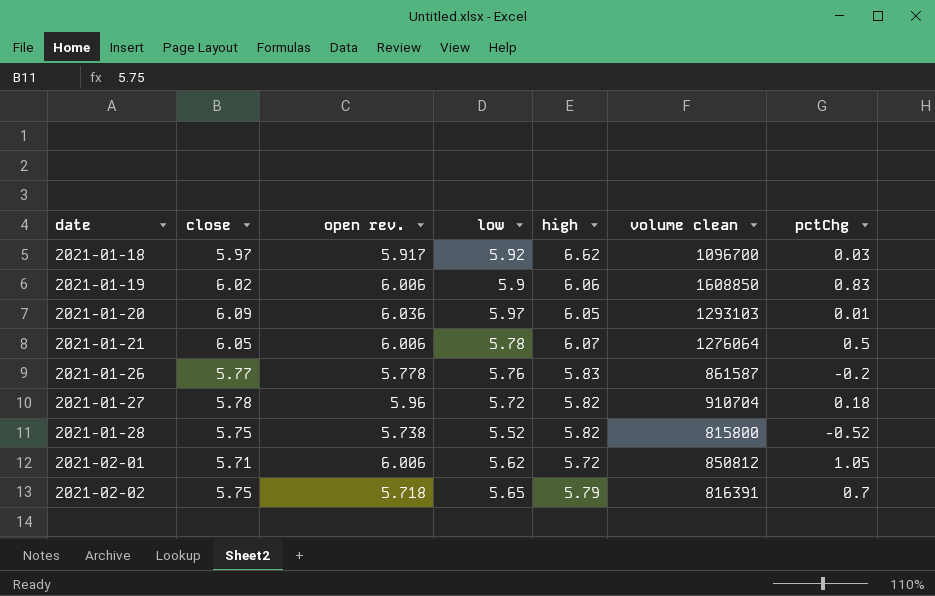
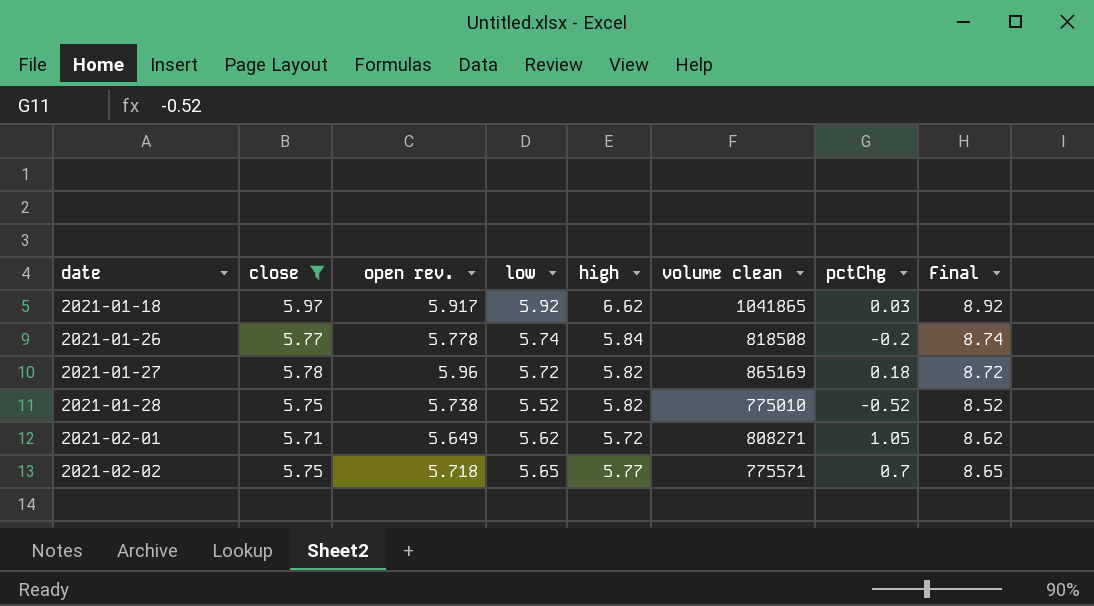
filter: none -> close <= 5.97
column Final | formula: none -> [low] + 3
2021-01-18 | volume clean: 1096700 -> 1041865
2021-01-26 | low: 5.76 -> 5.74
2021-01-26 | high: 5.83 -> 5.84
2021-01-26 | volume clean: 861587 -> 818508
2021-01-27 | volume clean: 910704 -> 865169
2021-01-28 | volume clean: 815800 -> 775010
2021-02-01 | open rev.: 6.006 -> 5.649
2021-02-01 | volume clean: 850812 -> 808271
2021-02-02 | high: 5.79 -> 5.77
2021-02-02 | volume clean: 816391 -> 775571

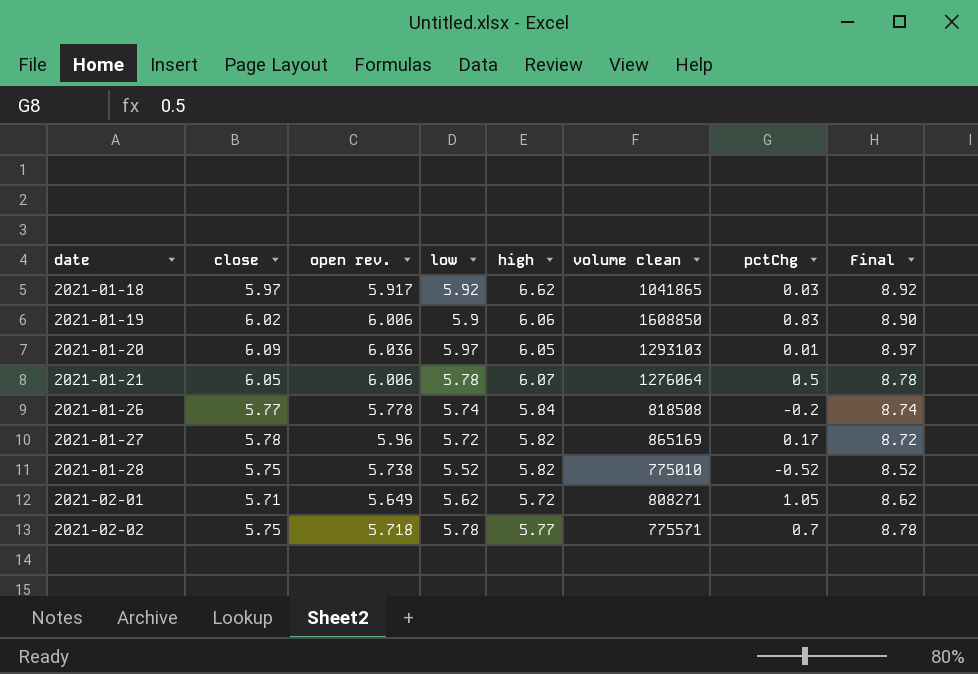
filter: close <= 5.97 -> none
2021-01-27 | pctChg: 0.18 -> 0.17
2021-02-02 | low: 5.65 -> 5.78
2021-02-02 | Final: 8.65 -> 8.78

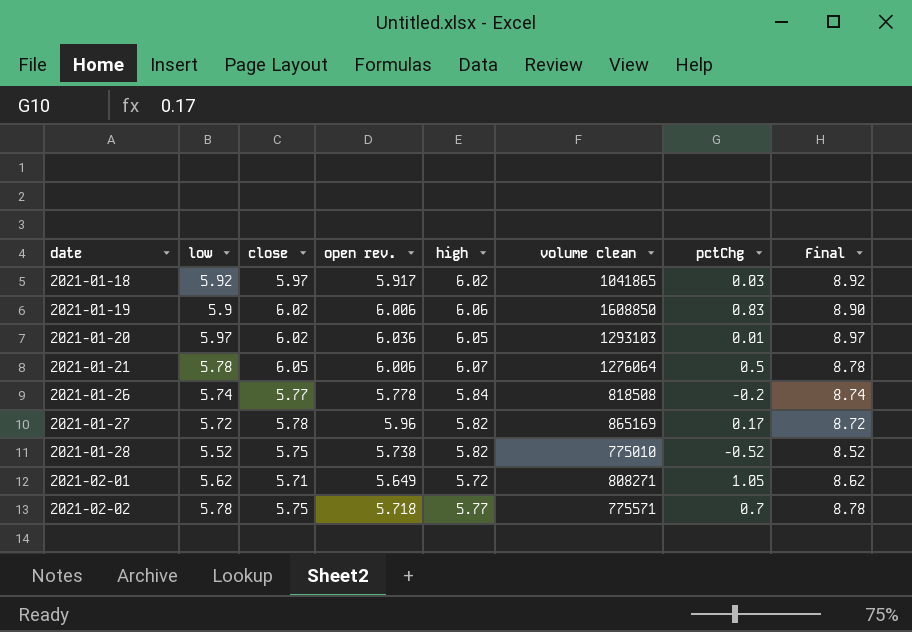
column low | position: 4 -> 2
2021-01-18 | high: 6.62 -> 6.02
2021-01-20 | close: 6.09 -> 6.02

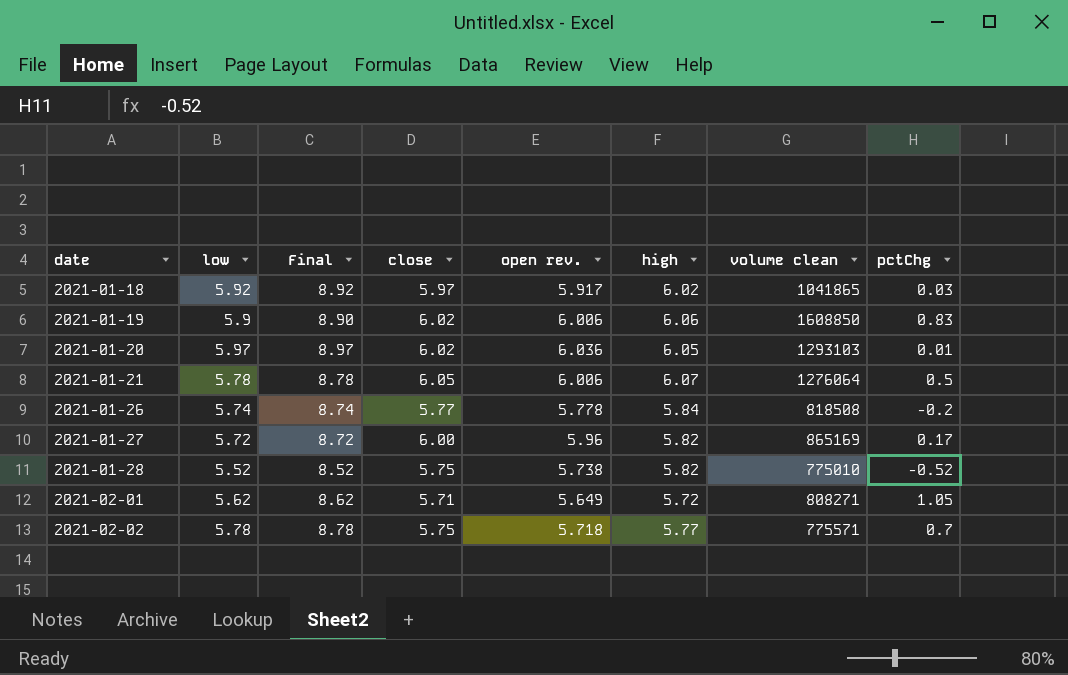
column Final | position: 8 -> 3
2021-01-27 | close: 5.78 -> 6.00

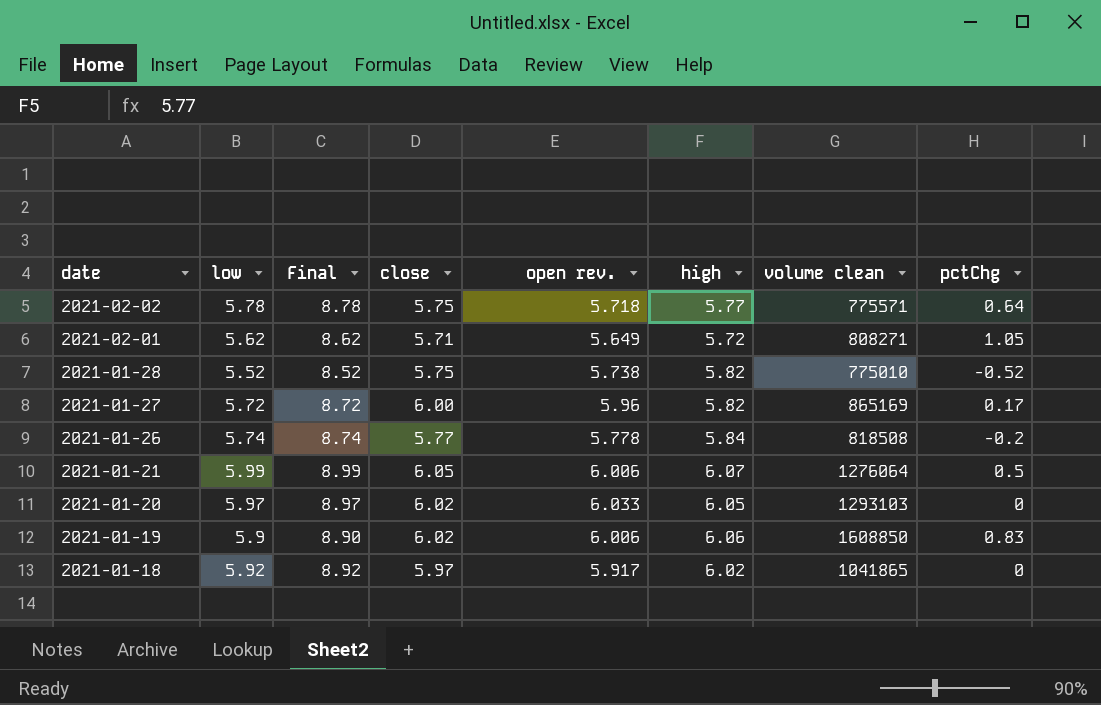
row order: date ascending -> date descending
2021-02-02 | pctChg: 0.7 -> 0.64
2021-01-21 | low: 5.78 -> 5.99
2021-01-21 | Final: 8.78 -> 8.99
2021-01-20 | open rev.: 6.036 -> 6.033
2021-01-20 | pctChg: 0.01 -> 0
2021-01-18 | pctChg: 0.03 -> 0

